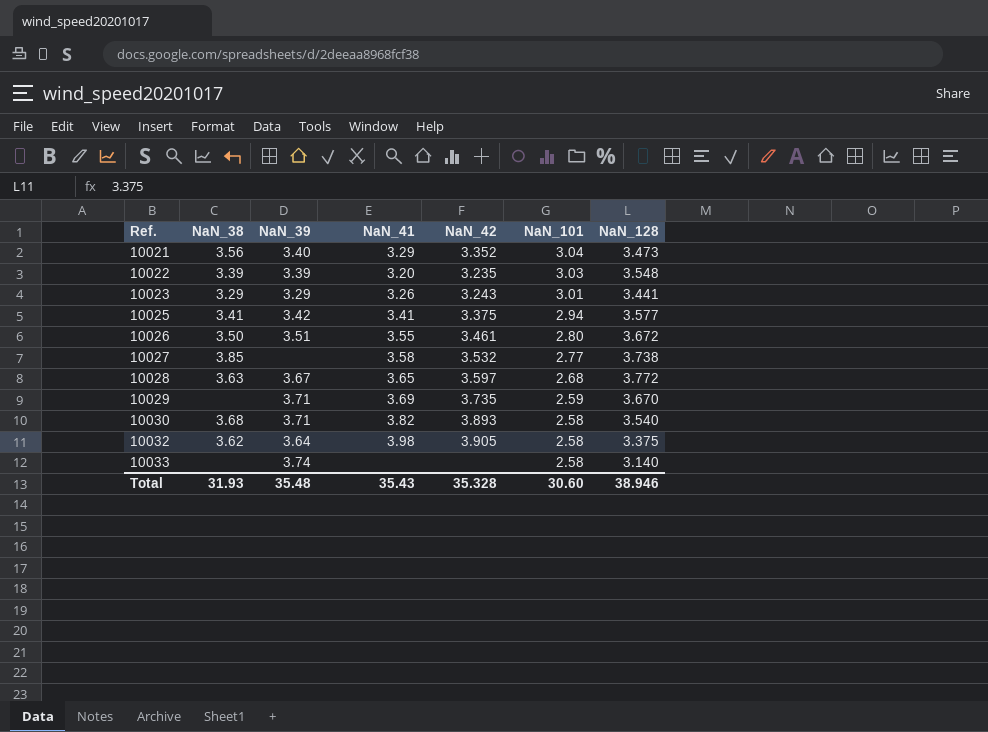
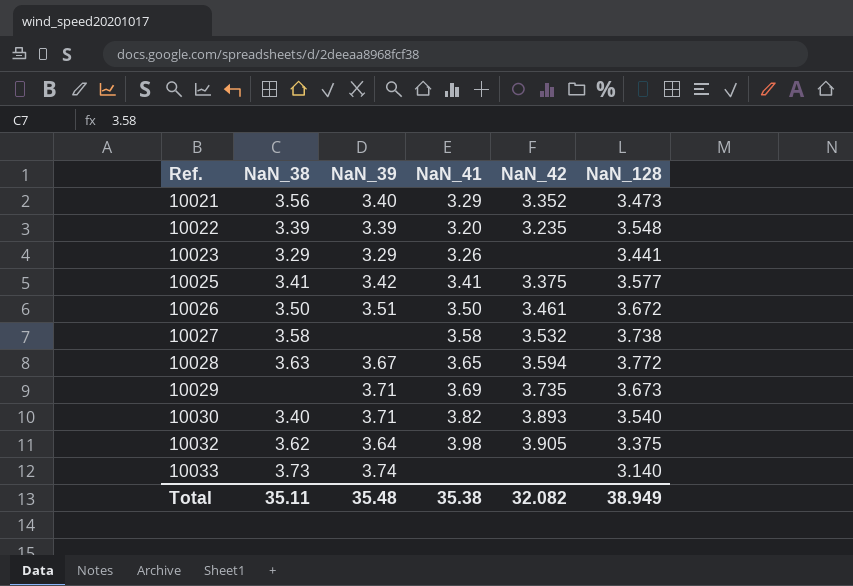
column NaN_101 | position: 6 -> none
10023 | NaN_42: 3.243 -> none
10026 | NaN_41: 3.55 -> 3.50
10027 | NaN_38: 3.85 -> 3.58
10028 | NaN_42: 3.597 -> 3.594
10029 | NaN_128: 3.670 -> 3.673
10030 | NaN_38: 3.68 -> 3.40
10033 | NaN_38: none -> 3.73
Total | NaN_38: 31.93 -> 35.11
Total | NaN_41: 35.43 -> 35.38
Total | NaN_42: 35.328 -> 32.082
Total | NaN_128: 38.946 -> 38.949

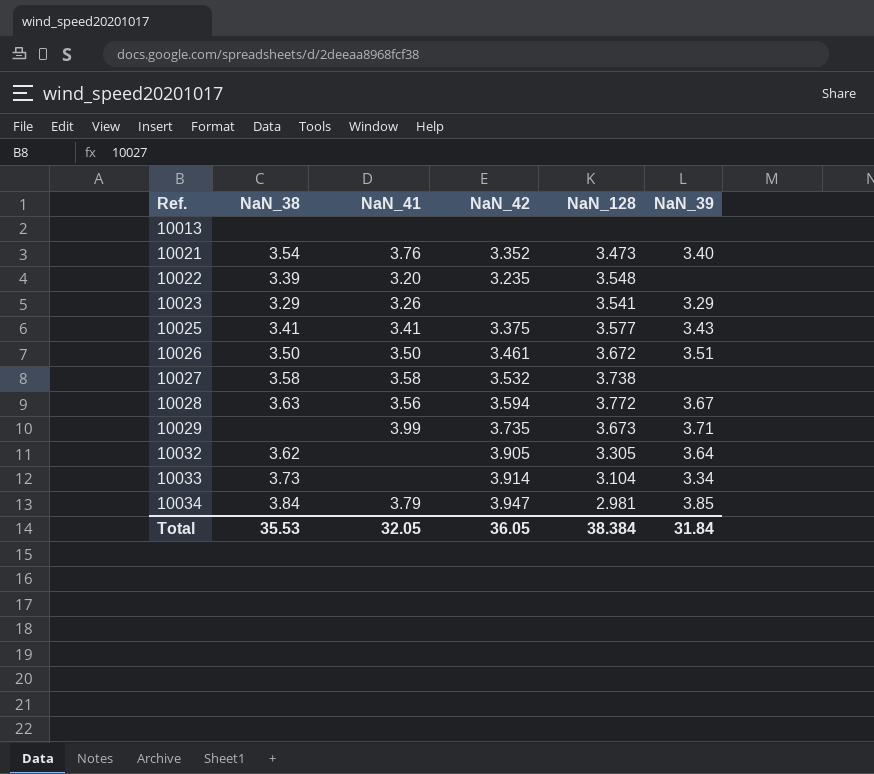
column NaN_39 | position: 3 -> 6
row 10030: 3.40 | 3.71 | 3.82 | 3.893 | 3.540 -> none
row 10013: none -> none | none | none | none | none
10021 | NaN_38: 3.56 -> 3.54
10021 | NaN_41: 3.29 -> 3.76
10022 | NaN_39: 3.39 -> none
10023 | NaN_128: 3.441 -> 3.541
10025 | NaN_39: 3.42 -> 3.43
10028 | NaN_41: 3.65 -> 3.56
10029 | NaN_41: 3.69 -> 3.99
10032 | NaN_41: 3.98 -> none
10032 | NaN_128: 3.375 -> 3.305
10033 | NaN_42: none -> 3.914
10033 | NaN_128: 3.140 -> 3.104
10033 | NaN_39: 3.74 -> 3.34
row 10034: none -> 3.84 | 3.79 | 3.947 | 2.981 | 3.85
Total | NaN_38: 35.11 -> 35.53
Total | NaN_41: 35.38 -> 32.05
Total | NaN_42: 32.082 -> 36.05
Total | NaN_128: 38.949 -> 38.384
Total | NaN_39: 35.48 -> 31.84

